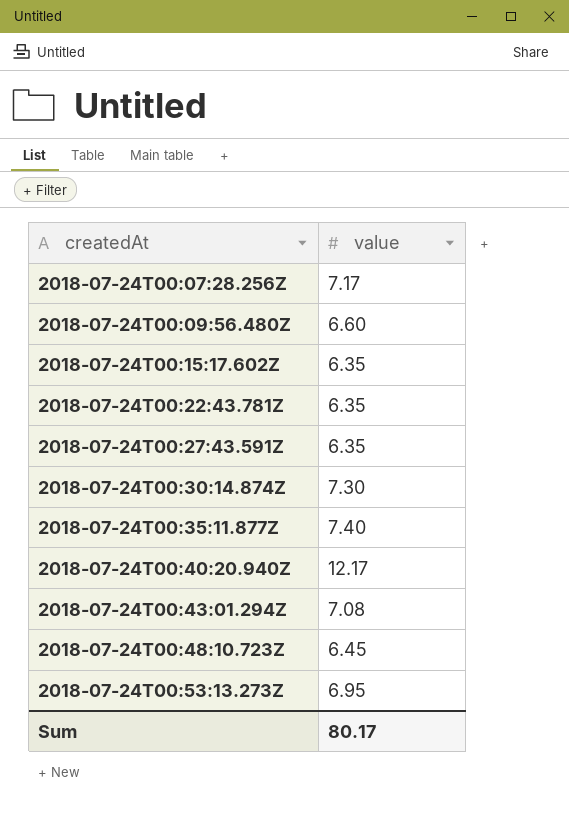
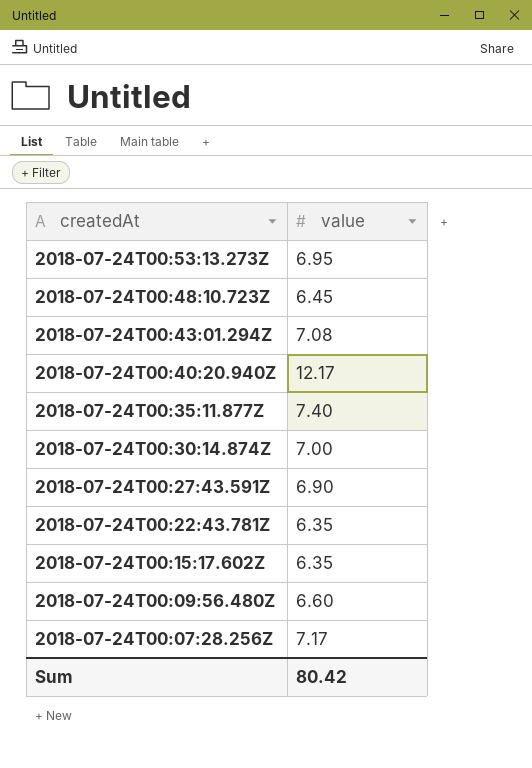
row order: createdAt ascending -> createdAt descending
2018-07-24T00:30:14.874Z | value: 7.30 -> 7.00
2018-07-24T00:27:43.591Z | value: 6.35 -> 6.90
Sum | value: 80.17 -> 80.42

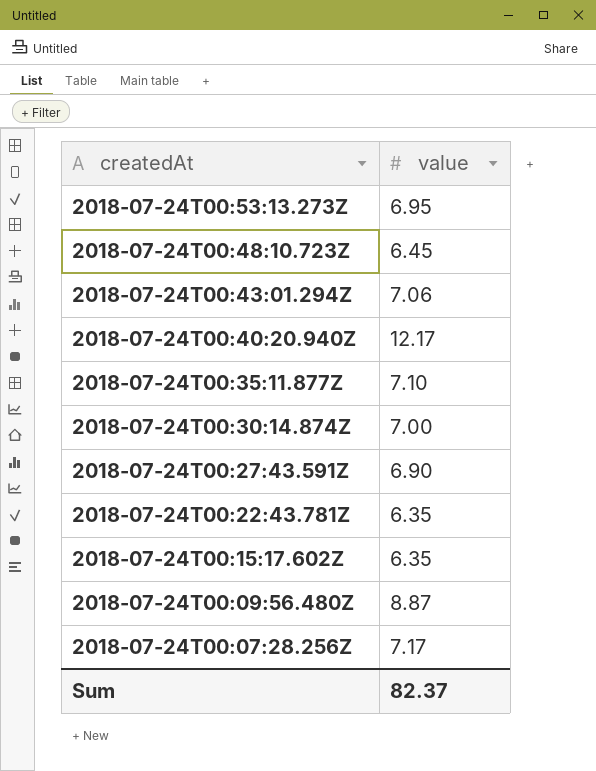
2018-07-24T00:43:01.294Z | value: 7.08 -> 7.06
2018-07-24T00:35:11.877Z | value: 7.40 -> 7.10
2018-07-24T00:09:56.480Z | value: 6.60 -> 8.87
Sum | value: 80.42 -> 82.37

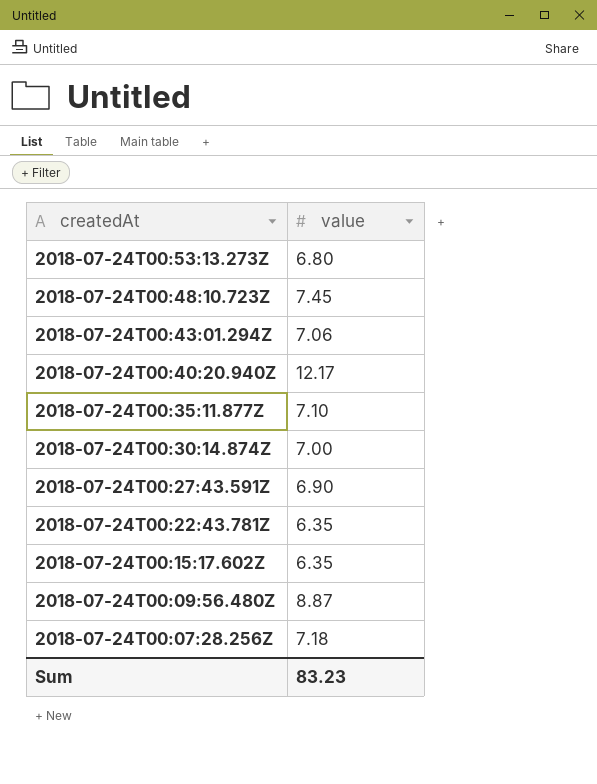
2018-07-24T00:53:13.273Z | value: 6.95 -> 6.80
2018-07-24T00:48:10.723Z | value: 6.45 -> 7.45
2018-07-24T00:07:28.256Z | value: 7.17 -> 7.18
Sum | value: 82.37 -> 83.23

